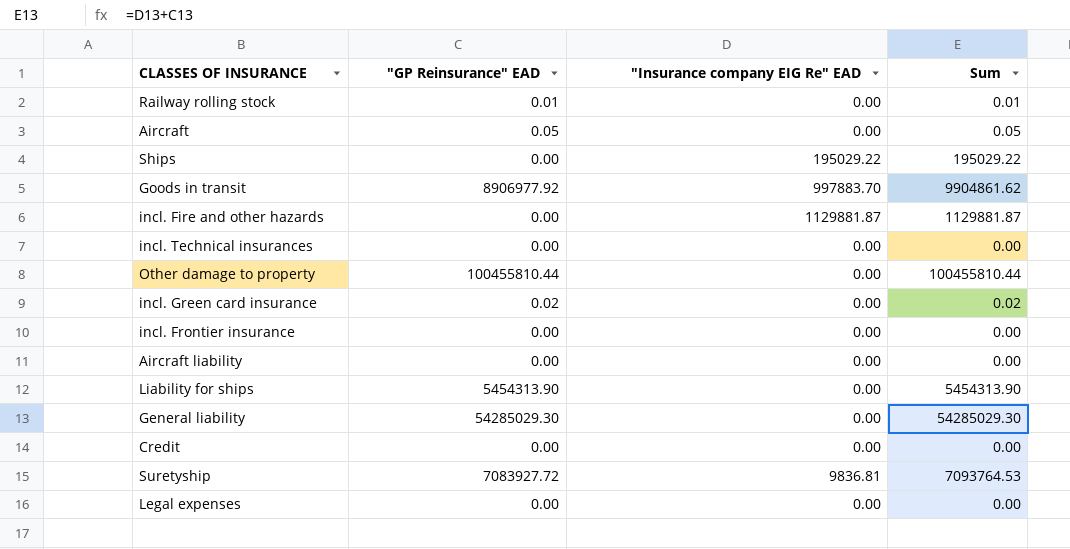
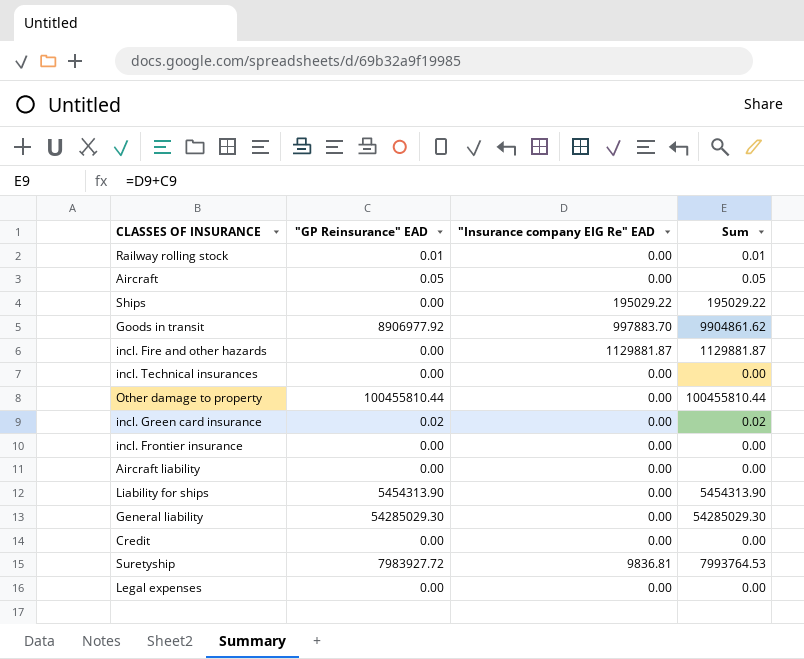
Suretyship | "GP Reinsurance" EAD: 7083927.72 -> 7983927.72
Suretyship | Sum: 7093764.53 -> 7993764.53

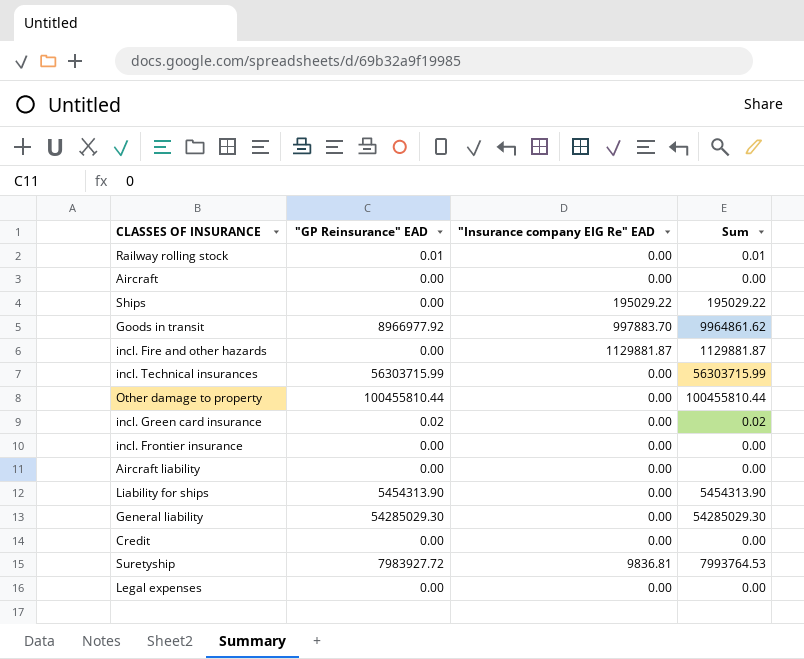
Aircraft | "GP Reinsurance" EAD: 0.05 -> 0.00
Aircraft | Sum: 0.05 -> 0.00
Goods in transit | "GP Reinsurance" EAD: 8906977.92 -> 8966977.92
Goods in transit | Sum: 9904861.62 -> 9964861.62
incl. Technical insurances | "GP Reinsurance" EAD: 0.00 -> 56303715.99
incl. Technical insurances | Sum: 0.00 -> 56303715.99

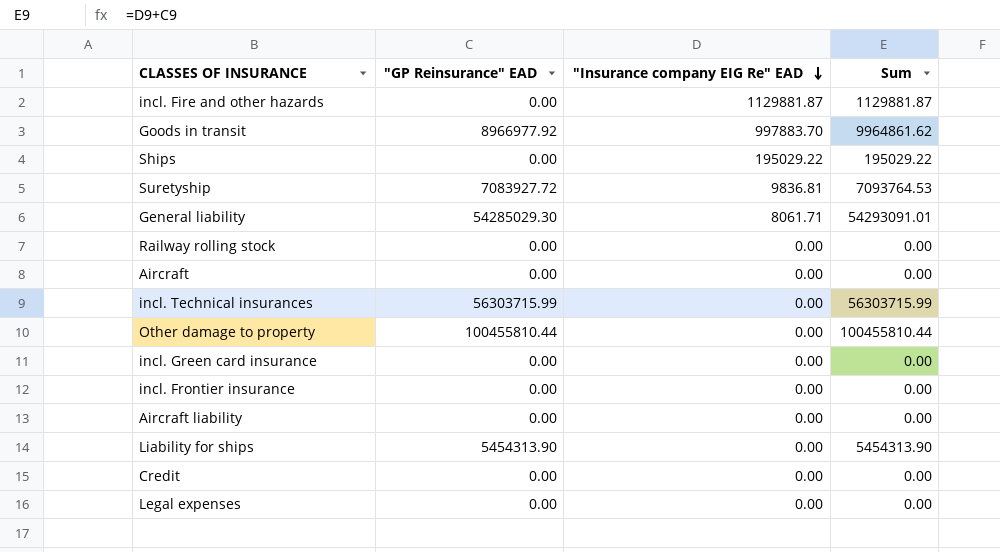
row order: none -> "Insurance company EIG Re" EAD descending
Suretyship | "GP Reinsurance" EAD: 7983927.72 -> 7083927.72
Suretyship | Sum: 7993764.53 -> 7093764.53
General liability | "Insurance company EIG Re" EAD: 0.00 -> 8061.71
General liability | Sum: 54285029.30 -> 54293091.01
Railway rolling stock | "GP Reinsurance" EAD: 0.01 -> 0.00
Railway rolling stock | Sum: 0.01 -> 0.00
incl. Green card insurance | "GP Reinsurance" EAD: 0.02 -> 0.00
incl. Green card insurance | Sum: 0.02 -> 0.00

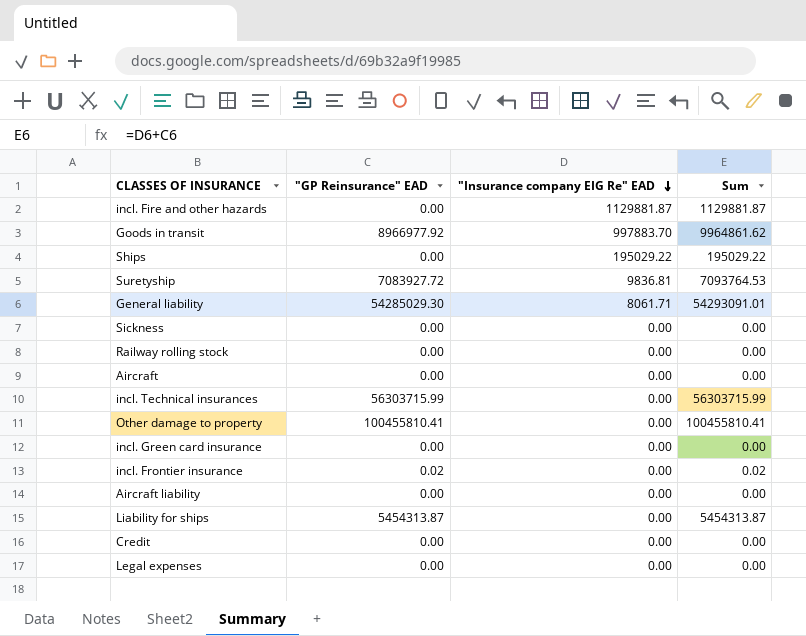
row Sickness: none -> 0.00 | 0.00 | 0.00
Other damage to property | "GP Reinsurance" EAD: 100455810.44 -> 100455810.41
Other damage to property | Sum: 100455810.44 -> 100455810.41
incl. Frontier insurance | "GP Reinsurance" EAD: 0.00 -> 0.02
incl. Frontier insurance | Sum: 0.00 -> 0.02
Liability for ships | "GP Reinsurance" EAD: 5454313.90 -> 5454313.87
Liability for ships | Sum: 5454313.90 -> 5454313.87

